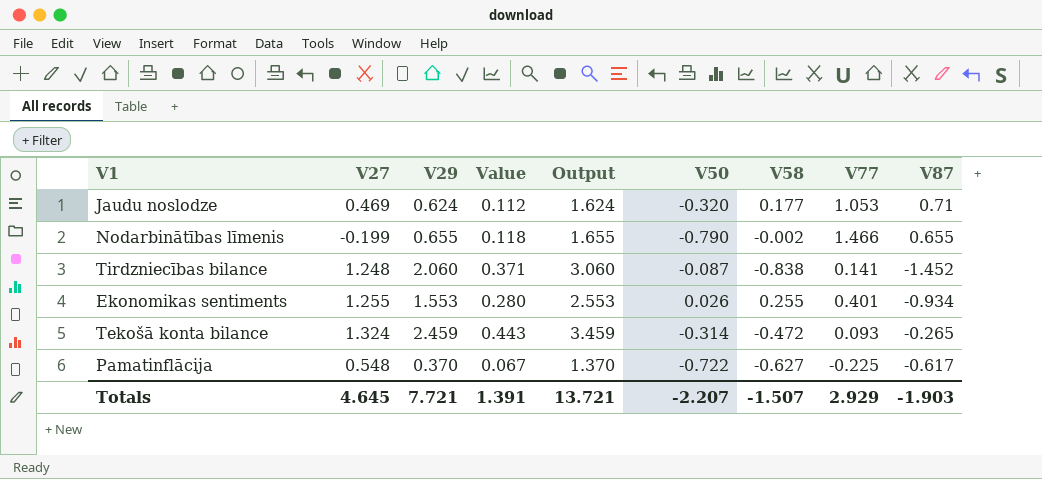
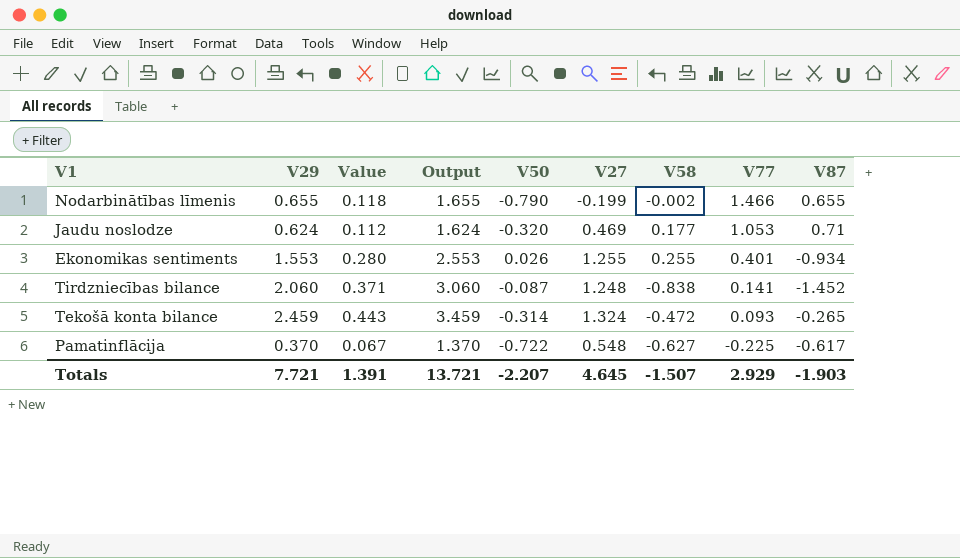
row order: none -> V77 descending
column V27 | position: 2 -> 6

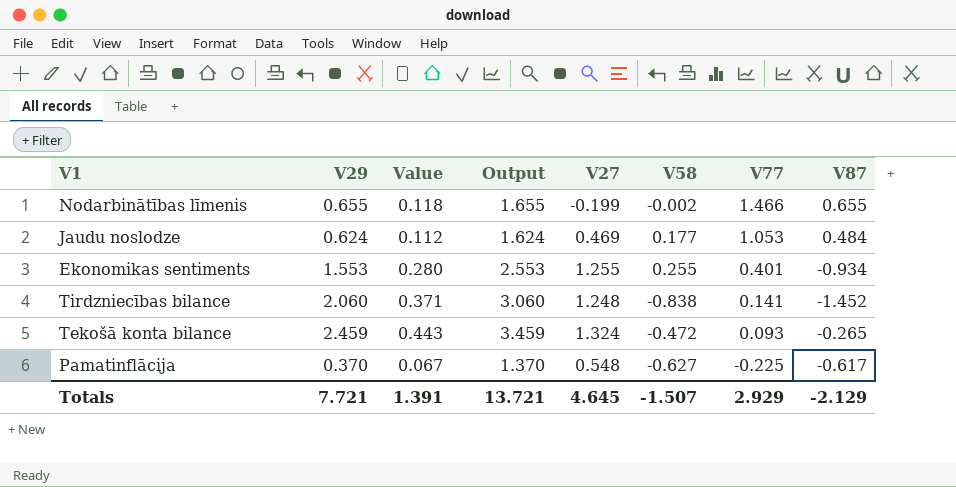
column V50 | position: 5 -> none
Jaudu noslodze | V87: 0.71 -> 0.484
Totals | V87: -1.903 -> -2.129

